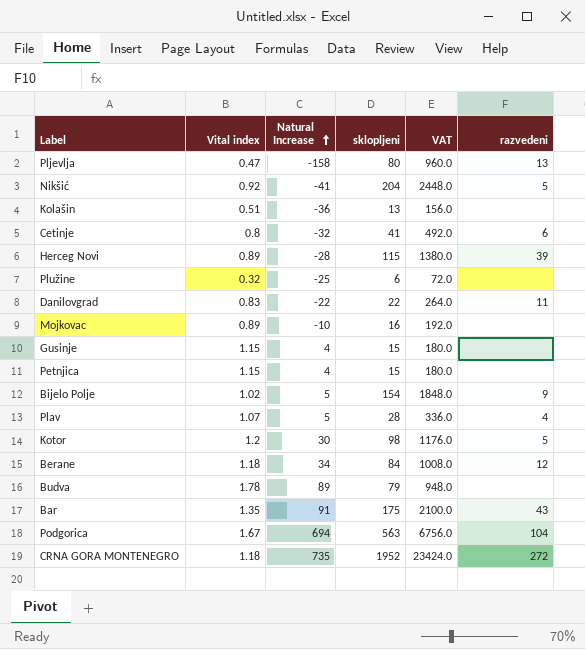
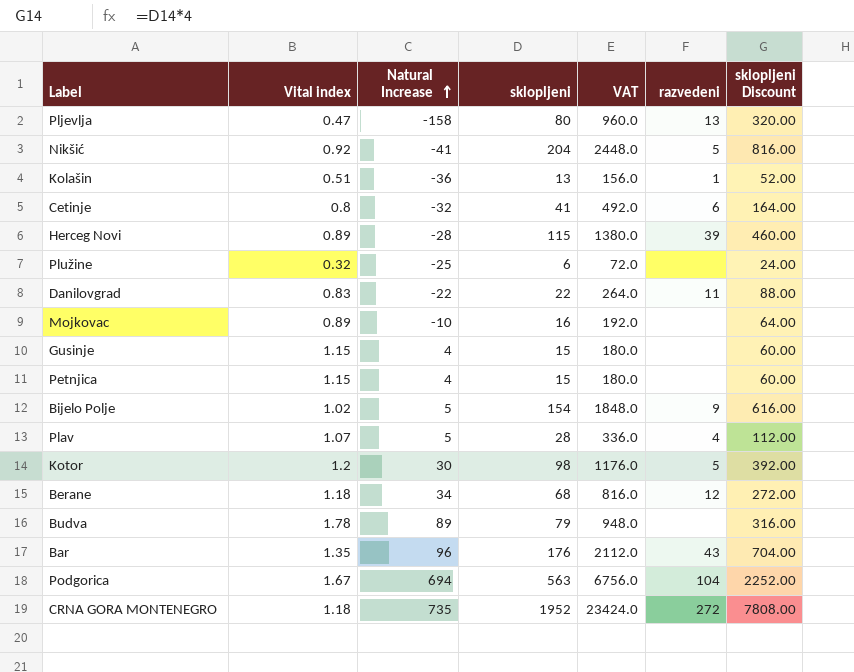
column sklopljeni Discount | formula: none -> [sklopljeni] * 4
Kolašin | razvedeni: none -> 1
Berane | sklopljeni: 84 -> 68
Berane | VAT: 1008.0 -> 816.0
Bar | Natural Increase: 91 -> 96
Bar | sklopljeni: 175 -> 176
Bar | VAT: 2100.0 -> 2112.0

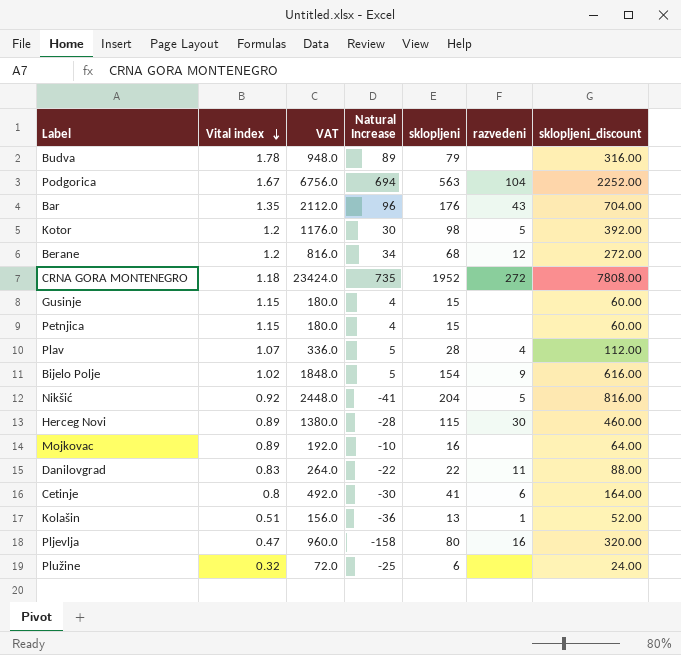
row order: Natural Increase ascending -> Vital index descending
column VAT | position: 5 -> 3
column name: sklopljeni Discount -> sklopljeni_discount
Berane | Vital index: 1.18 -> 1.2
Herceg Novi | razvedeni: 39 -> 30
Cetinje | Natural Increase: -32 -> -30
Pljevlja | razvedeni: 13 -> 16

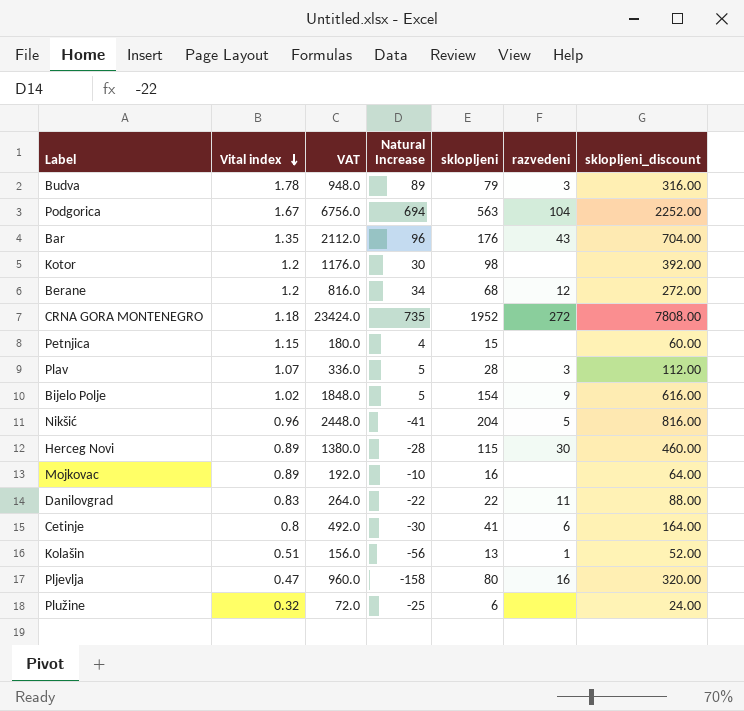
row Gusinje: 1.15 | 180.0 | 4 | 15 | none | 60.00 -> none
Budva | razvedeni: none -> 3
Kotor | razvedeni: 5 -> none
Plav | razvedeni: 4 -> 3
Nikšić | Vital index: 0.92 -> 0.96
Kolašin | Natural Increase: -36 -> -56

